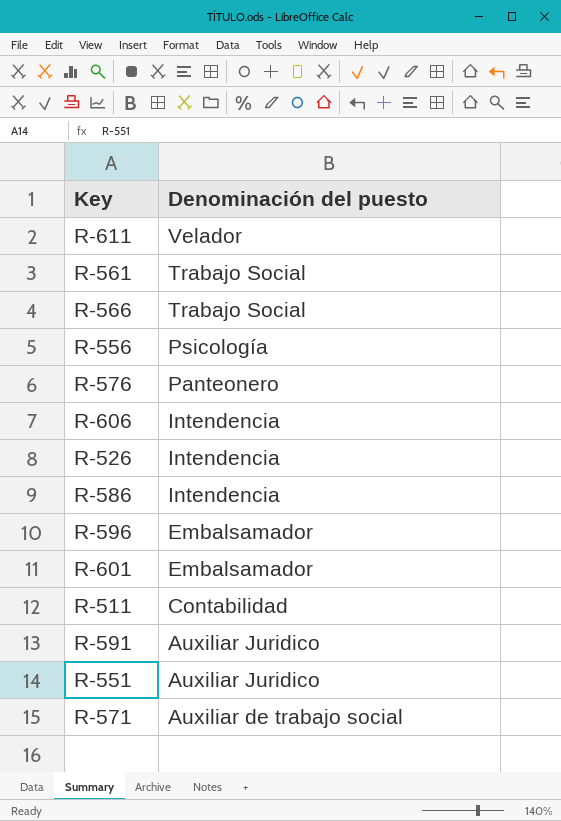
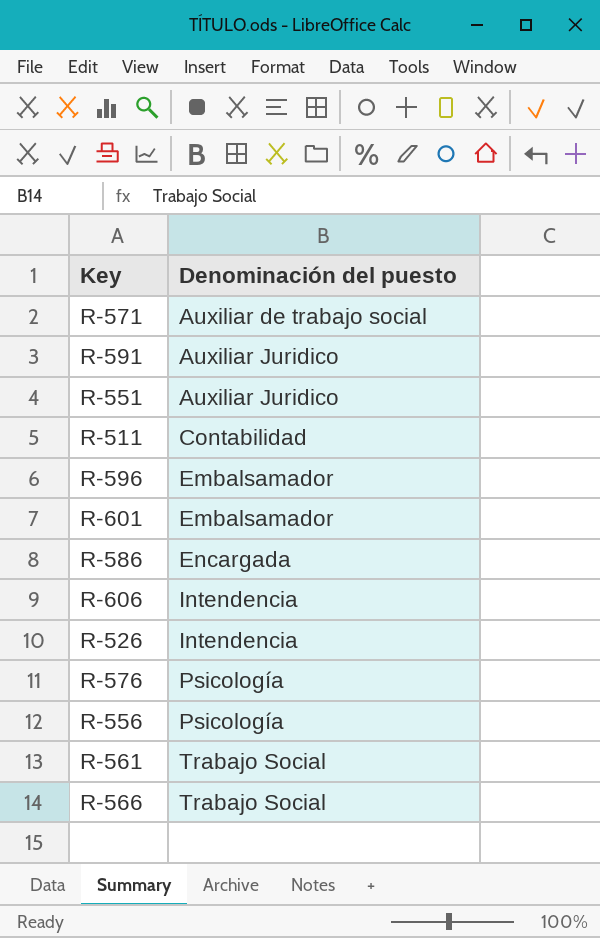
row order: Denominación del puesto descending -> Denominación del puesto ascending
row R-611: Velador -> none
R-586 | Denominación del puesto: Intendencia -> Encargada
R-576 | Denominación del puesto: Panteonero -> Psicología

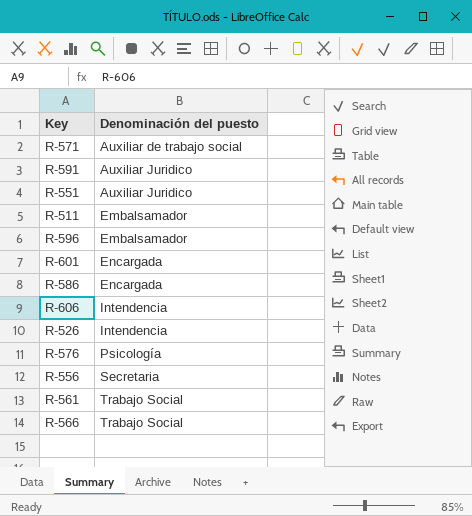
R-511 | Denominación del puesto: Contabilidad -> Embalsamador
R-601 | Denominación del puesto: Embalsamador -> Encargada
R-556 | Denominación del puesto: Psicología -> Secretaria

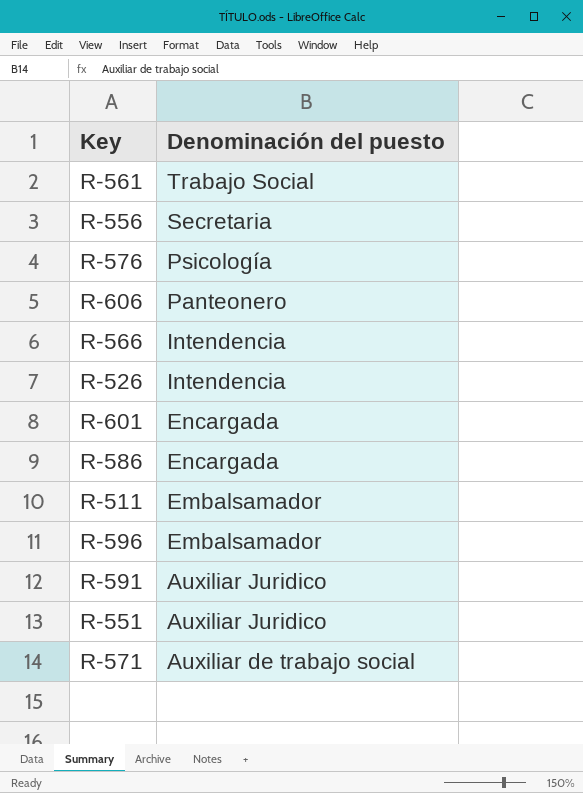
row order: Denominación del puesto ascending -> Denominación del puesto descending
R-606 | Denominación del puesto: Intendencia -> Panteonero
R-566 | Denominación del puesto: Trabajo Social -> Intendencia

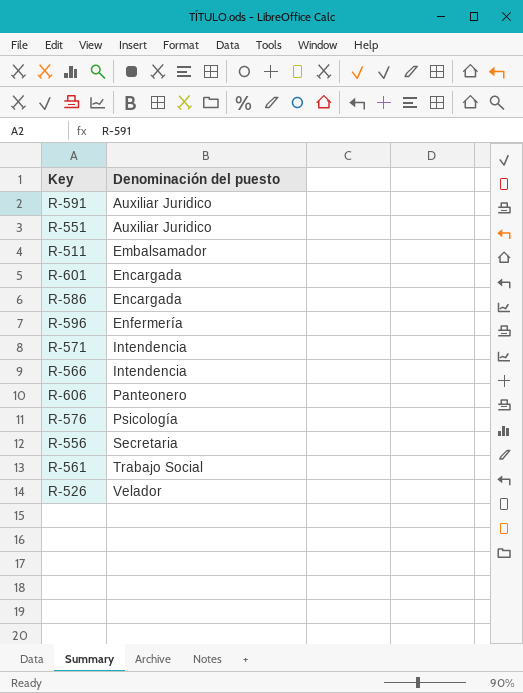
row order: Denominación del puesto descending -> Denominación del puesto ascending
R-596 | Denominación del puesto: Embalsamador -> Enfermería
R-571 | Denominación del puesto: Auxiliar de trabajo social -> Intendencia
R-526 | Denominación del puesto: Intendencia -> Velador

